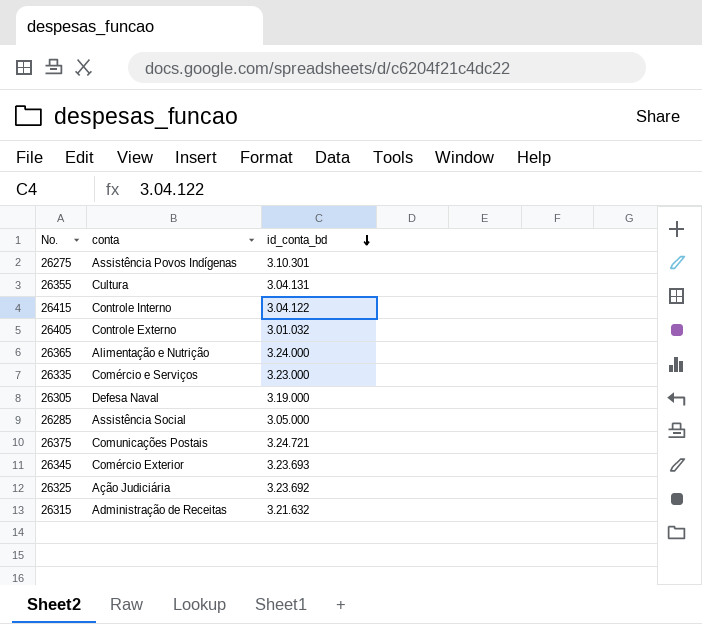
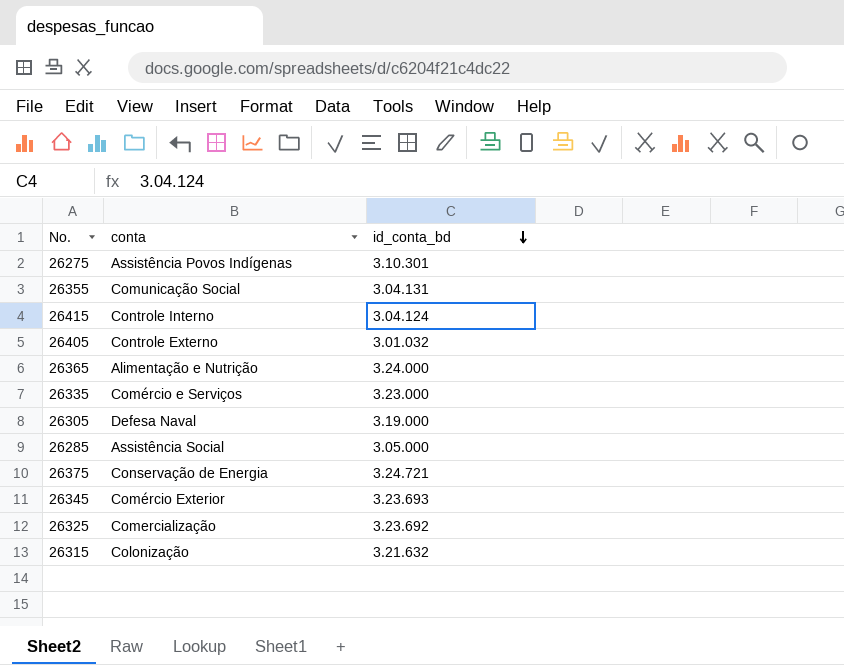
26355 | conta: Cultura -> Comunicação Social
26415 | id_conta_bd: 3.04.122 -> 3.04.124
26375 | conta: Comunicações Postais -> Conservação de Energia
26325 | conta: Ação Judiciária -> Comercialização
26315 | conta: Administração de Receitas -> Colonização

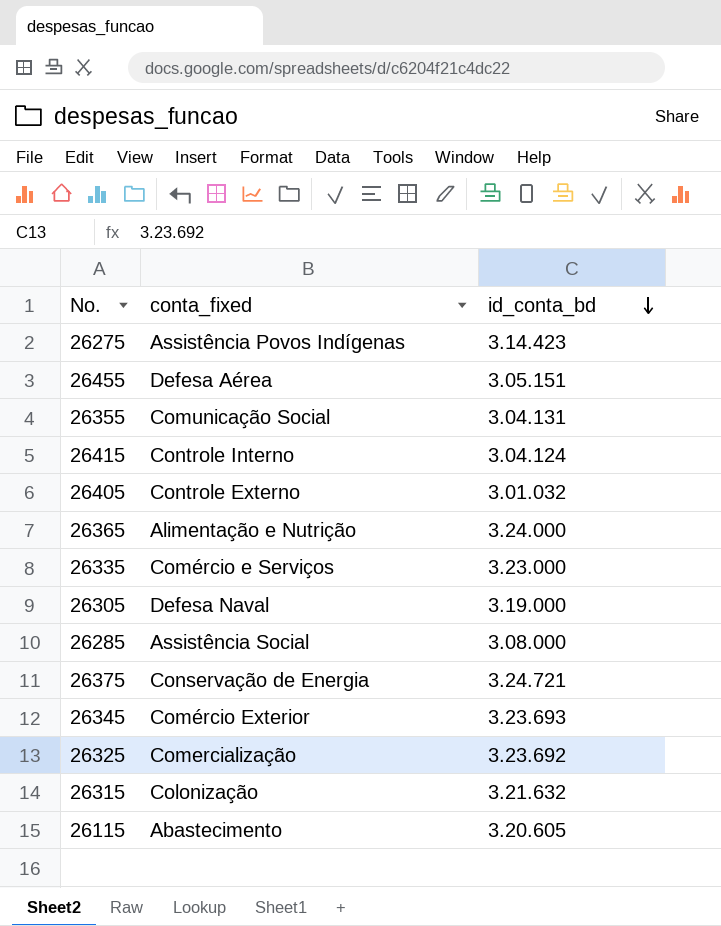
column name: conta -> conta_fixed
26275 | id_conta_bd: 3.10.301 -> 3.14.423
row 26455: none -> Defesa Aérea | 3.05.151
26285 | id_conta_bd: 3.05.000 -> 3.08.000
row 26115: none -> Abastecimento | 3.20.605

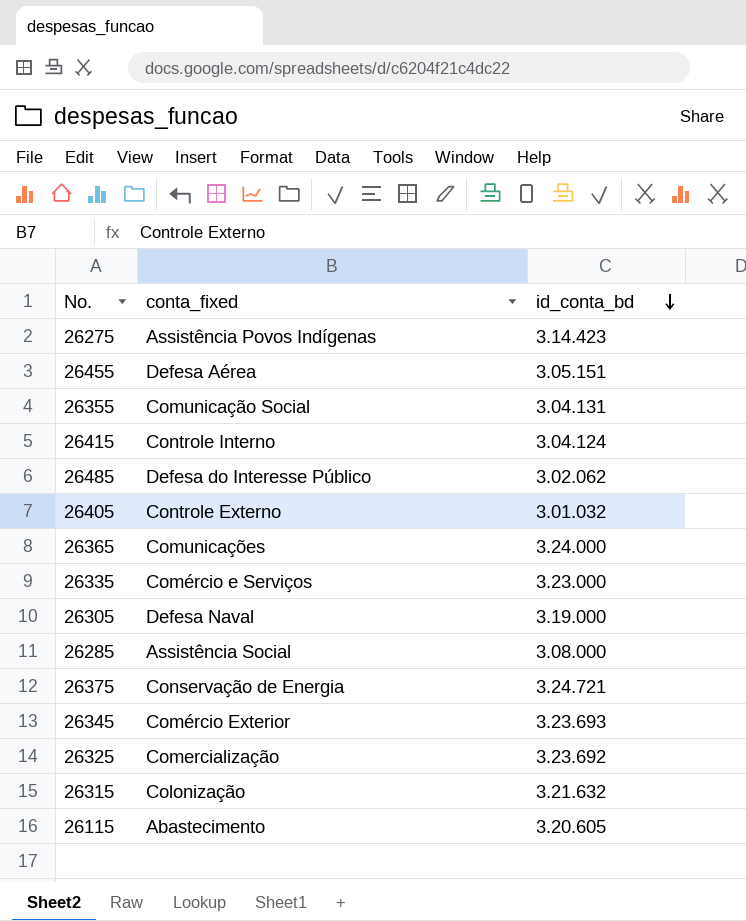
row 26485: none -> Defesa do Interesse Público | 3.02.062
26365 | conta_fixed: Alimentação e Nutrição -> Comunicações

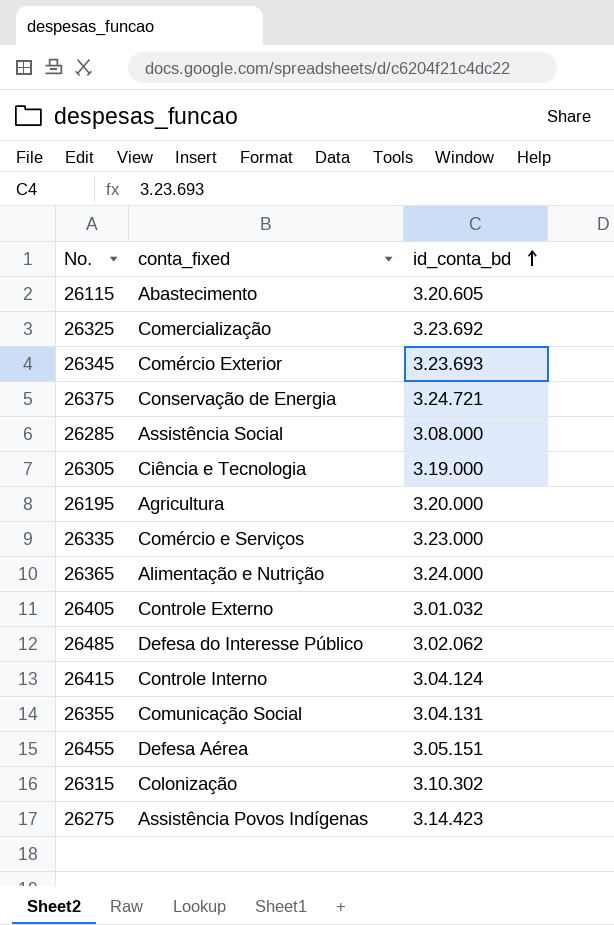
row order: id_conta_bd descending -> id_conta_bd ascending
26305 | conta_fixed: Defesa Naval -> Ciência e Tecnologia
row 26195: none -> Agricultura | 3.20.000
26365 | conta_fixed: Comunicações -> Alimentação e Nutrição
26315 | id_conta_bd: 3.21.632 -> 3.10.302

